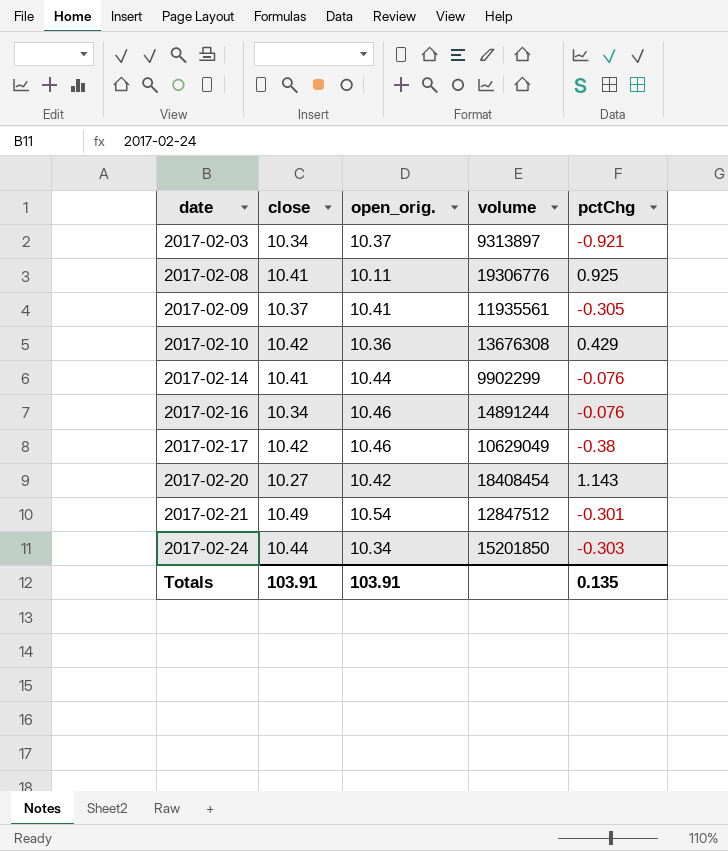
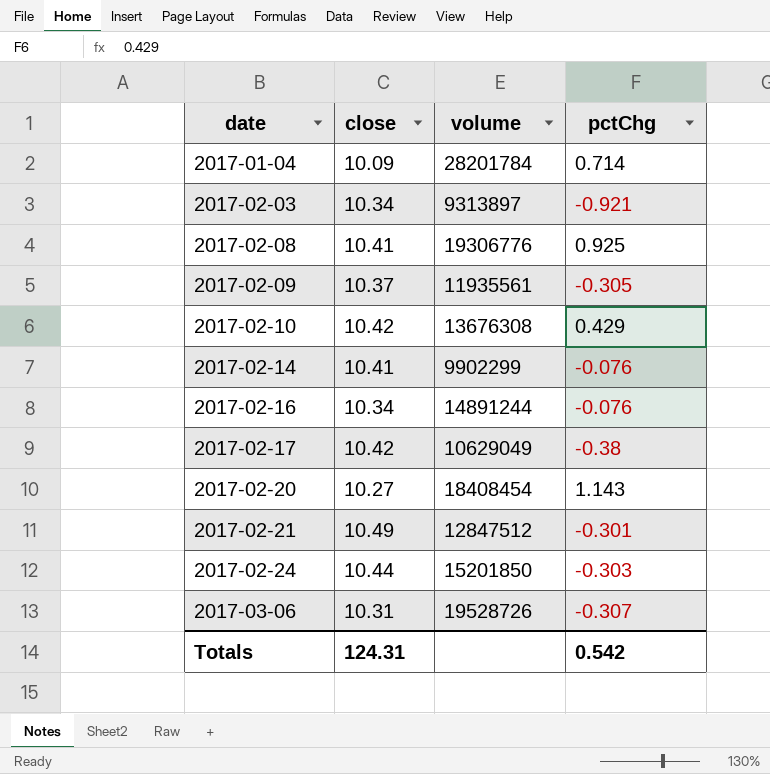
column open_orig. | position: 3 -> none
row 2017-01-04: none -> 10.09 | 28201784 | 0.714
row 2017-03-06: none -> 10.31 | 19528726 | -0.307
Totals | close: 103.91 -> 124.31
Totals | pctChg: 0.135 -> 0.542

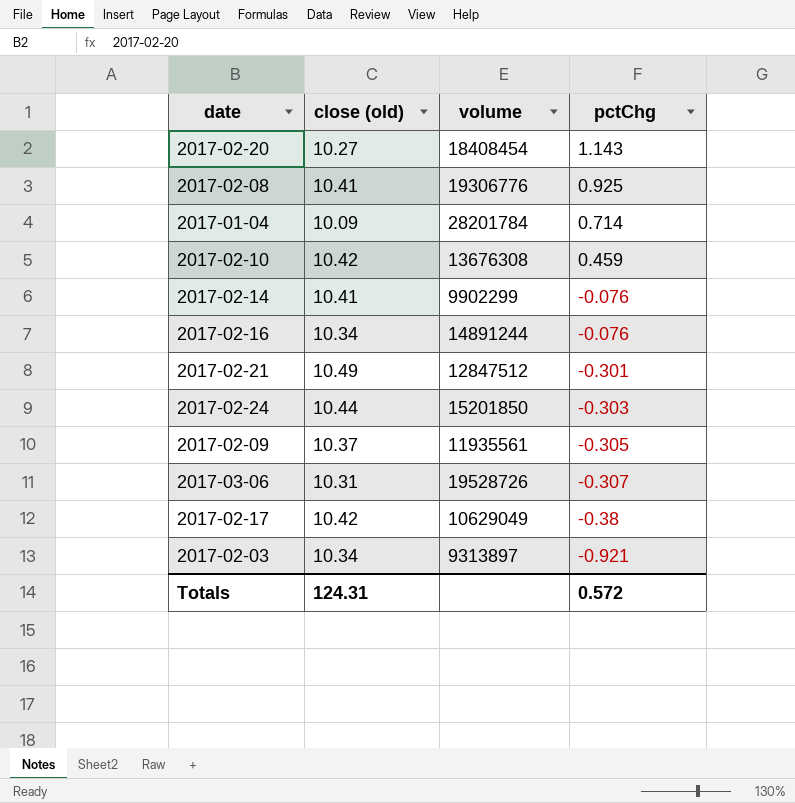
row order: date ascending -> pctChg descending
column name: close -> close (old)
2017-02-10 | pctChg: 0.429 -> 0.459
Totals | pctChg: 0.542 -> 0.572

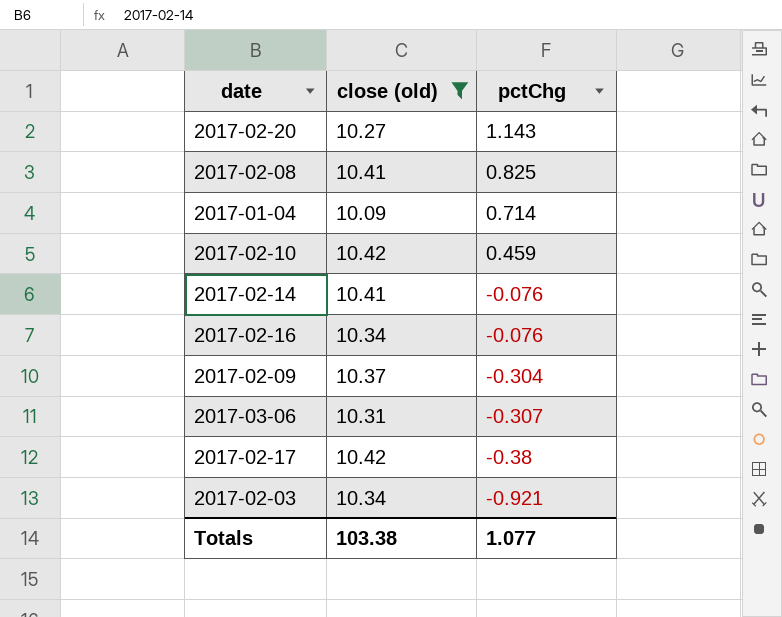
filter: none -> close (old) <= 10.42
column volume | position: 3 -> none
2017-02-08 | pctChg: 0.925 -> 0.825
2017-02-09 | pctChg: -0.305 -> -0.304
Totals | close (old): 124.31 -> 103.38
Totals | pctChg: 0.572 -> 1.077

